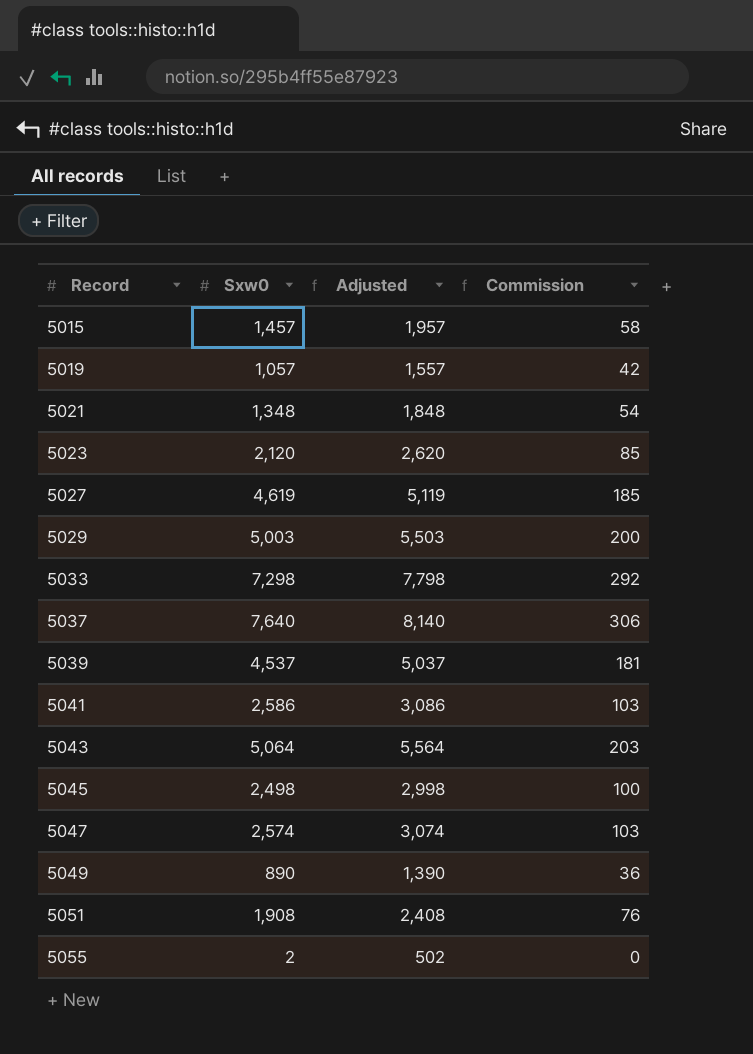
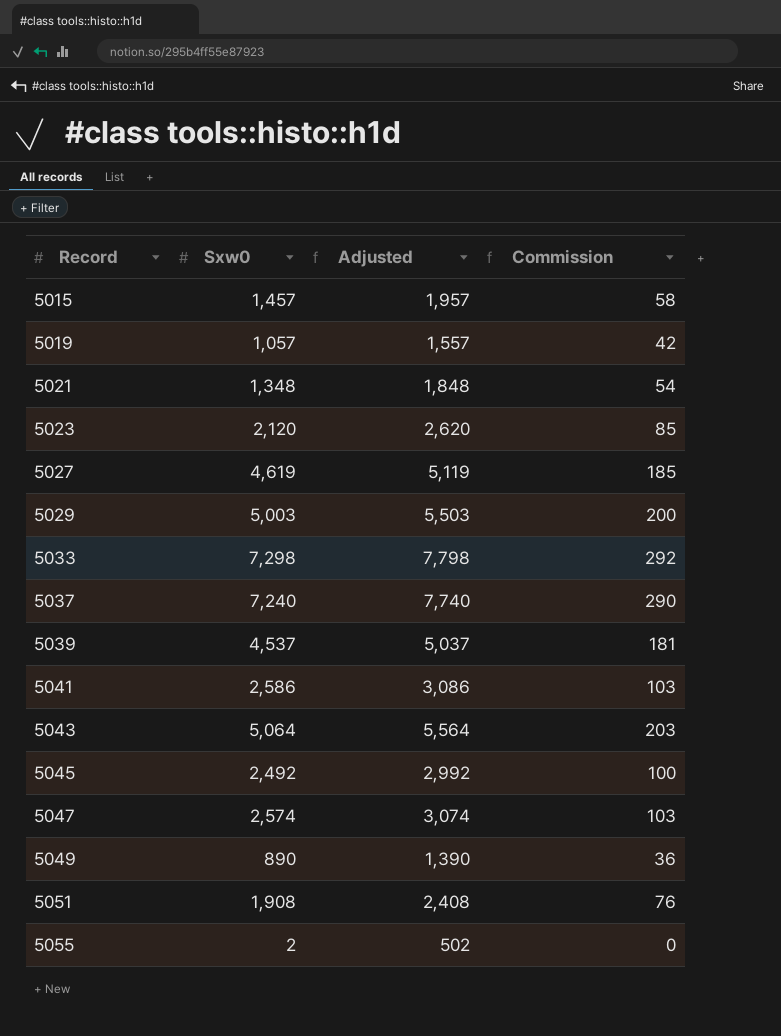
5037 | Sxw0: 7,640 -> 7,240
5037 | Adjusted: 8,140 -> 7,740
5037 | Commission: 306 -> 290
5045 | Sxw0: 2,498 -> 2,492
5045 | Adjusted: 2,998 -> 2,992

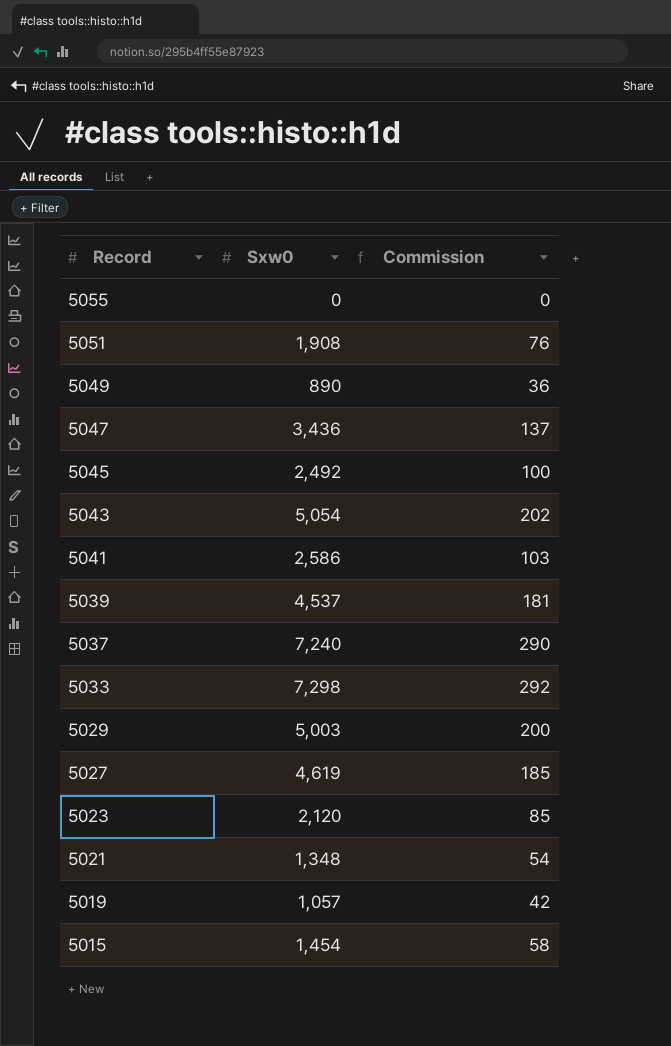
row order: Record ascending -> Record descending
column Adjusted | formula: [Sxw0] + 500 -> none
5055 | Sxw0: 2 -> 0
5047 | Sxw0: 2,574 -> 3,436
5047 | Commission: 103 -> 137
5043 | Sxw0: 5,064 -> 5,054
5043 | Commission: 203 -> 202
5015 | Sxw0: 1,457 -> 1,454

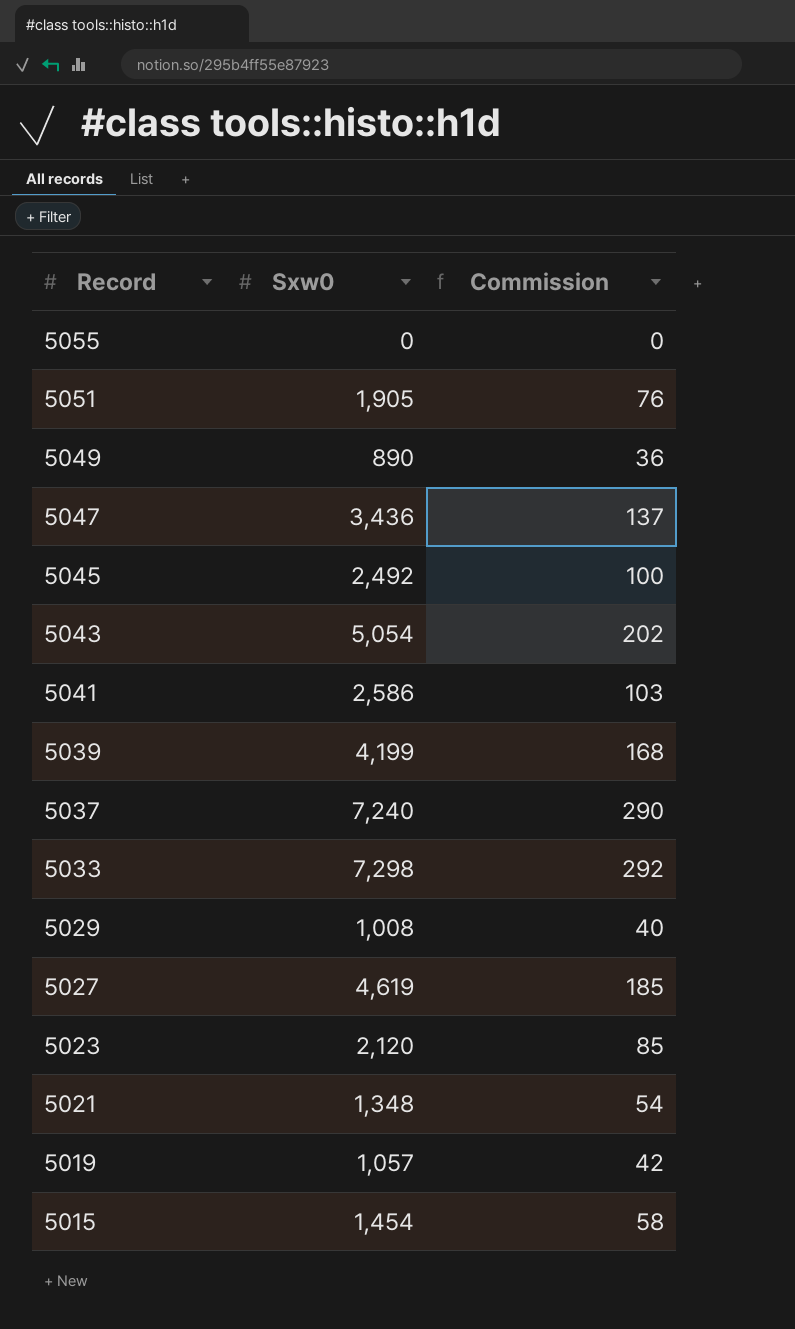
5051 | Sxw0: 1,908 -> 1,905
5039 | Sxw0: 4,537 -> 4,199
5039 | Commission: 181 -> 168
5029 | Sxw0: 5,003 -> 1,008
5029 | Commission: 200 -> 40

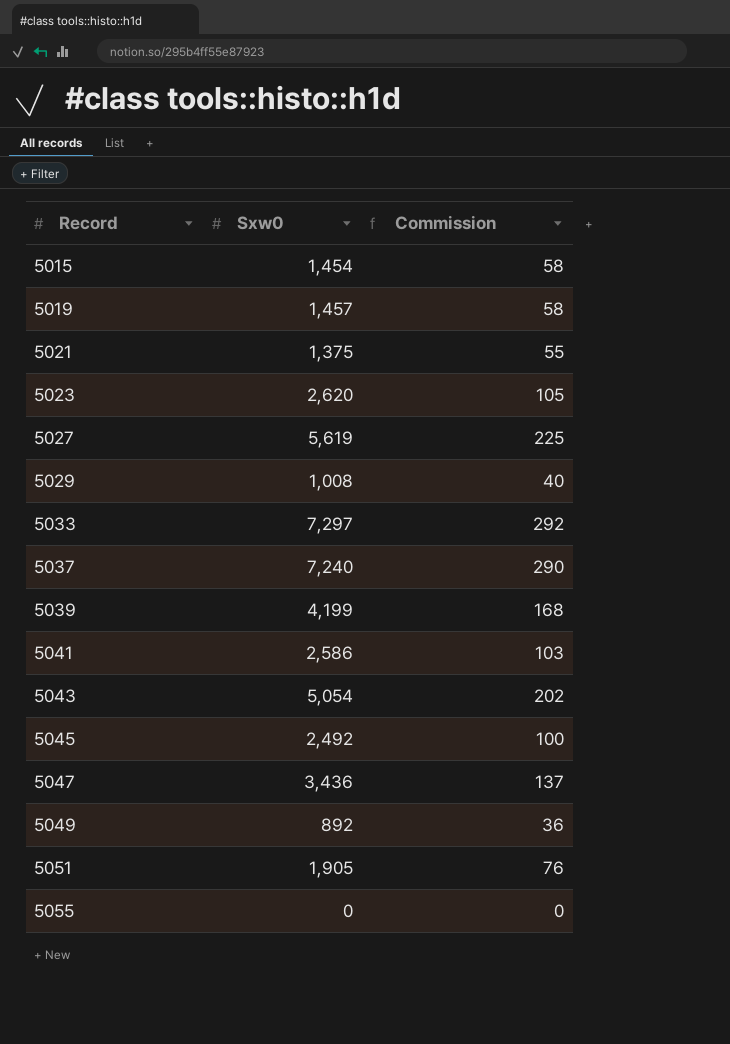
row order: Record descending -> Record ascending
5019 | Sxw0: 1,057 -> 1,457
5019 | Commission: 42 -> 58
5021 | Sxw0: 1,348 -> 1,375
5021 | Commission: 54 -> 55
5023 | Sxw0: 2,120 -> 2,620
5023 | Commission: 85 -> 105
5027 | Sxw0: 4,619 -> 5,619
5027 | Commission: 185 -> 225
5033 | Sxw0: 7,298 -> 7,297
5049 | Sxw0: 890 -> 892

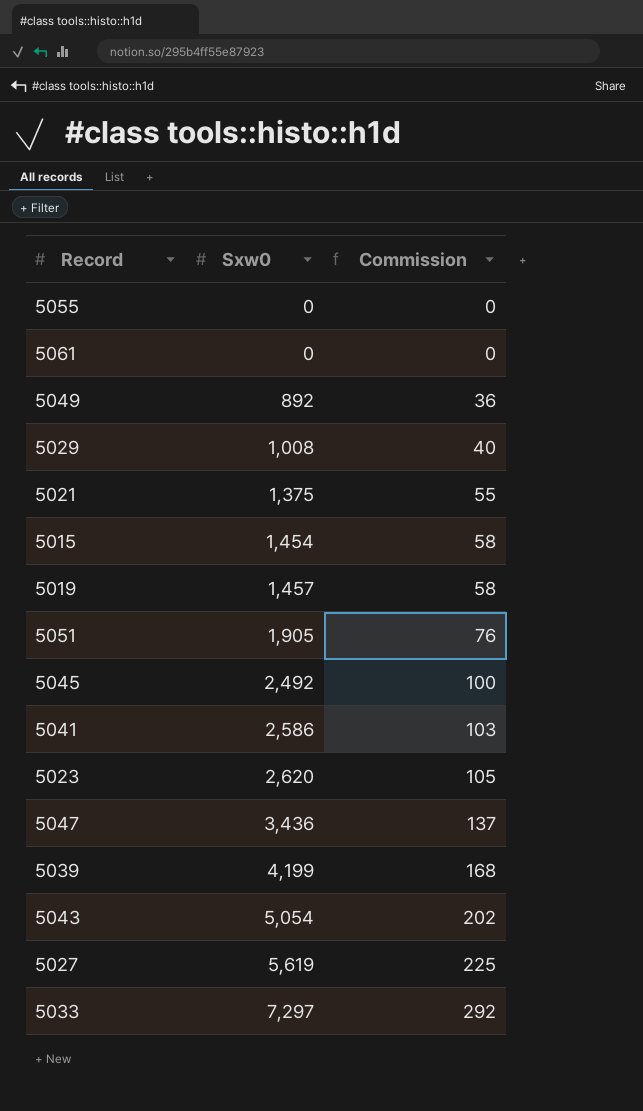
row order: Record ascending -> Sxw0 ascending
row 5037: 7,240 | 290 -> none
row 5061: none -> 0 | 0

